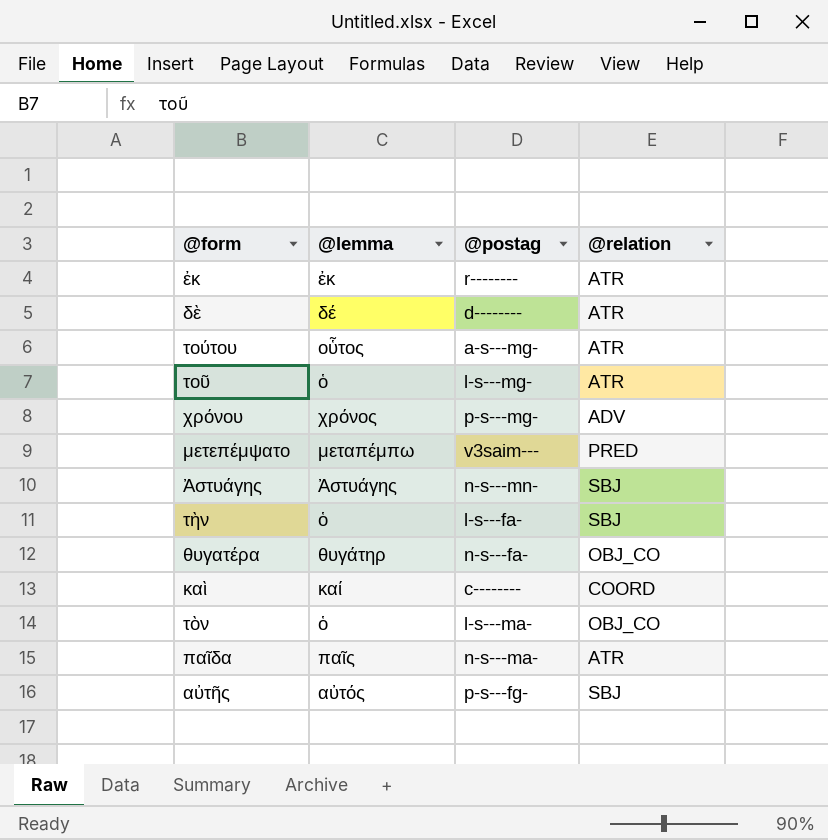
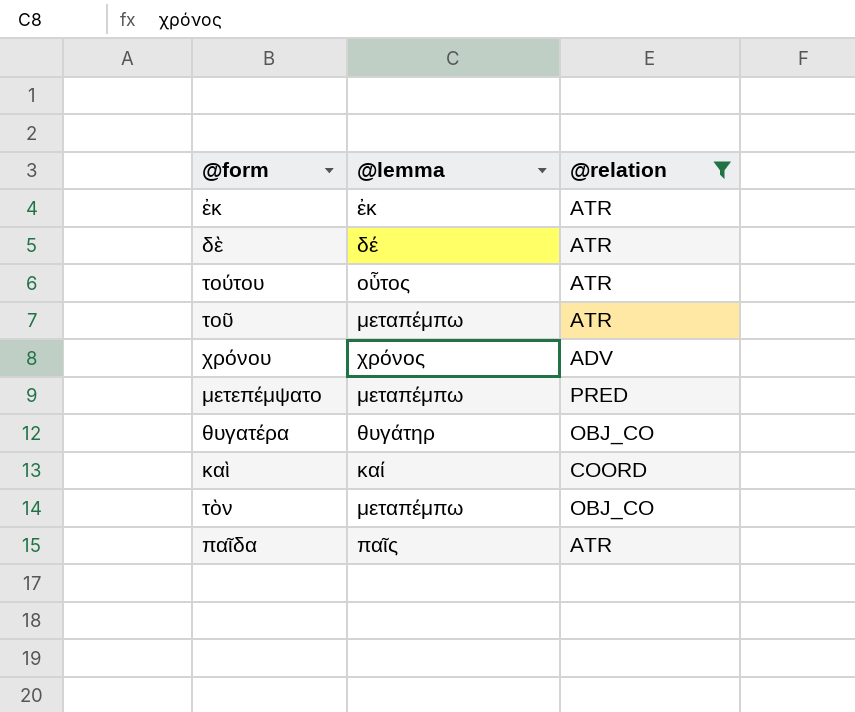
filter: none -> @relation != SBJ
column @postag | position: 3 -> none
τοῦ | @lemma: ὁ -> μεταπέμπω
τὸν | @lemma: ὁ -> μεταπέμπω

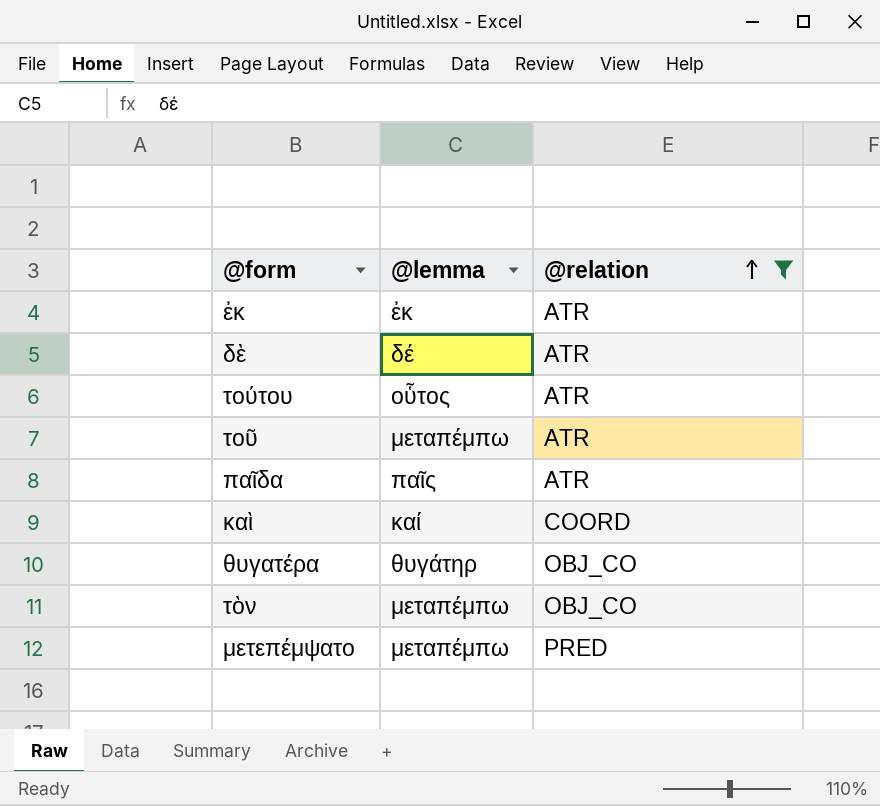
row order: none -> @relation ascending
row χρόνου: χρόνος | ADV -> none

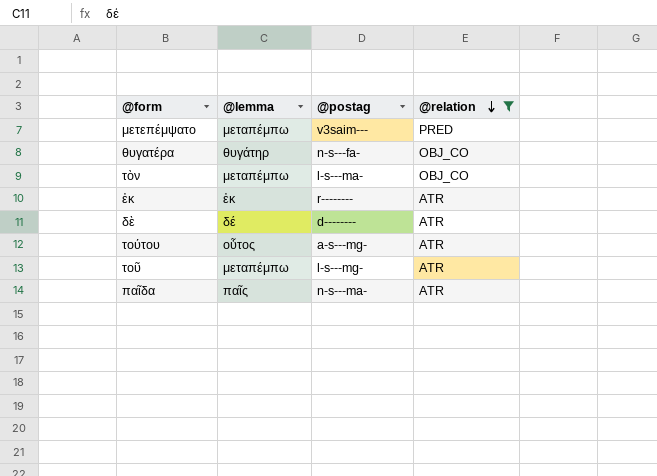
row order: @relation ascending -> @relation descending
column @postag | position: none -> 3
row καὶ: καί | COORD -> none

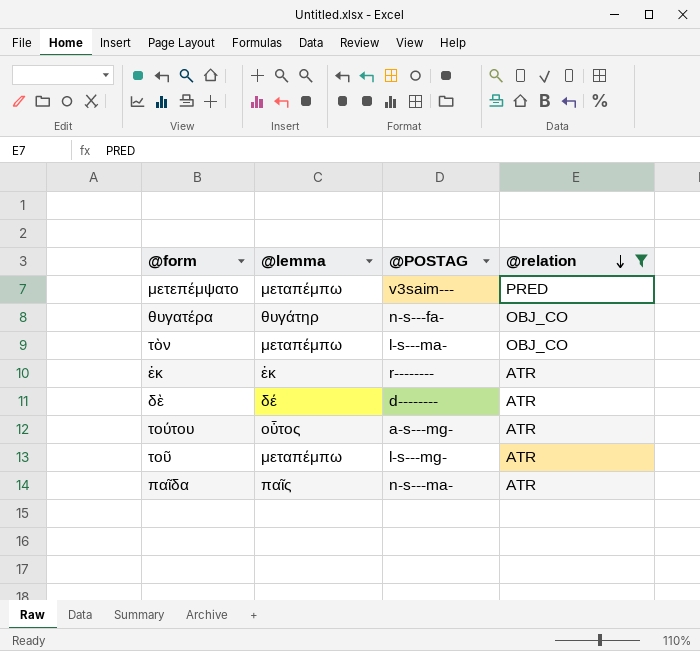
column name: @postag -> @POSTAG

